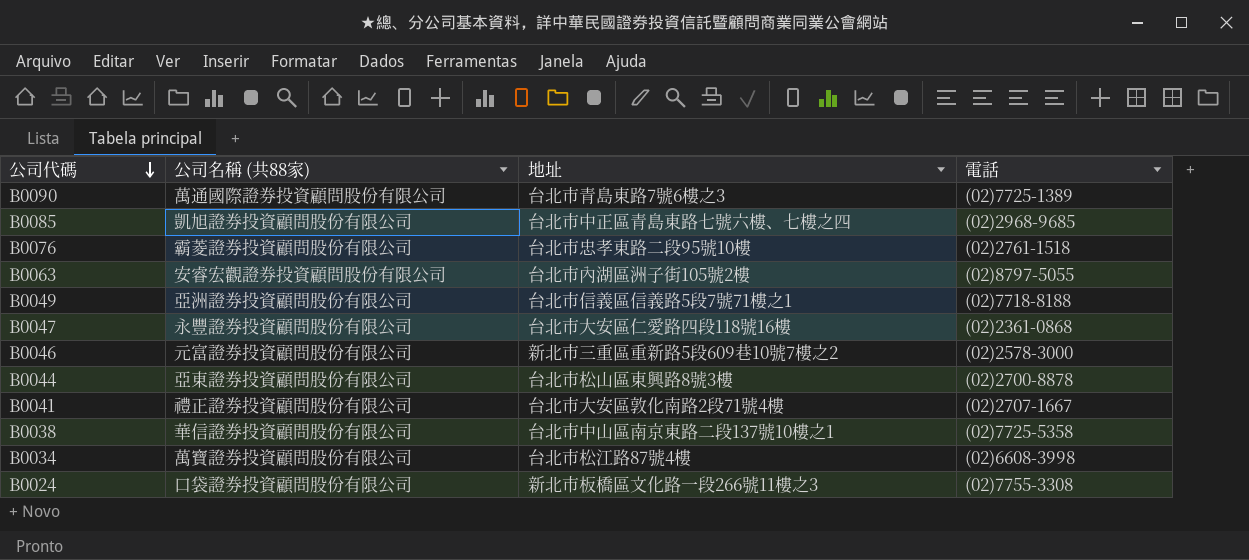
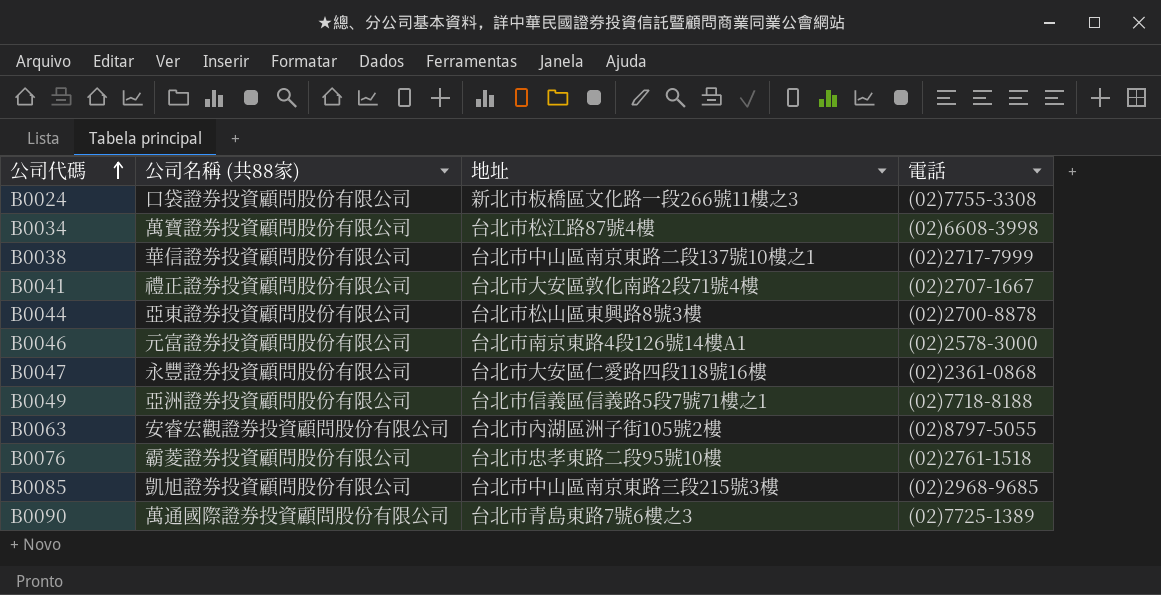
row order: 公司代碼 descending -> 公司代碼 ascending
B0038 | 電話: (02)7725-5358 -> (02)2717-7999
B0046 | 地址: 新北市三重區重新路5段609巷10號7樓之2 -> 台北市南京東路4段126號14樓A1
B0085 | 地址: 台北市中正區青島東路七號六樓、七樓之四 -> 台北市中山區南京東路三段215號3樓

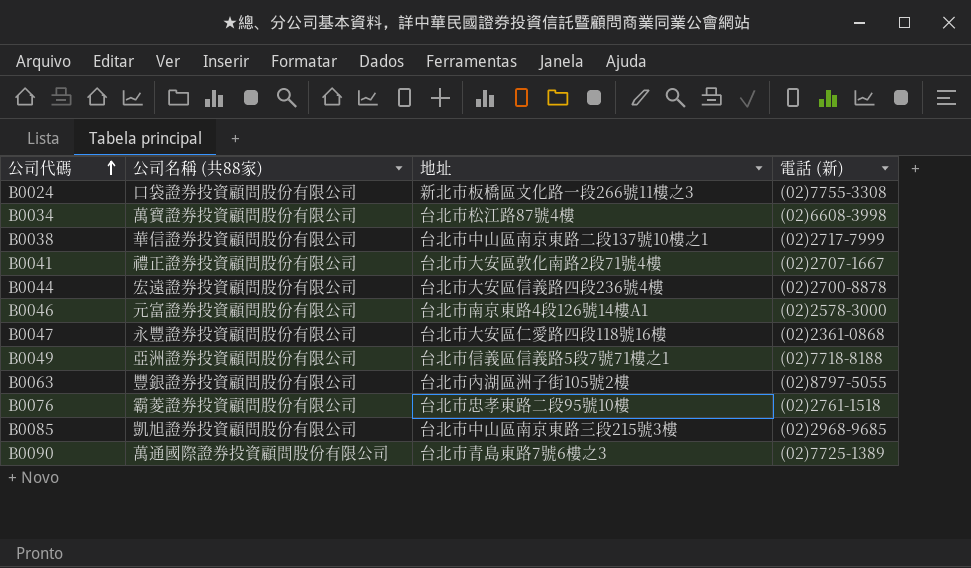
column name: 電話 -> 電話 (新)
B0044 | 公司名稱 (共88家): 亞東證券投資顧問股份有限公司 -> 宏遠證券投資顧問股份有限公司
B0044 | 地址: 台北市松山區東興路8號3樓 -> 台北市大安區信義路四段236號4樓
B0063 | 公司名稱 (共88家): 安睿宏觀證券投資顧問股份有限公司 -> 豐銀證券投資顧問股份有限公司

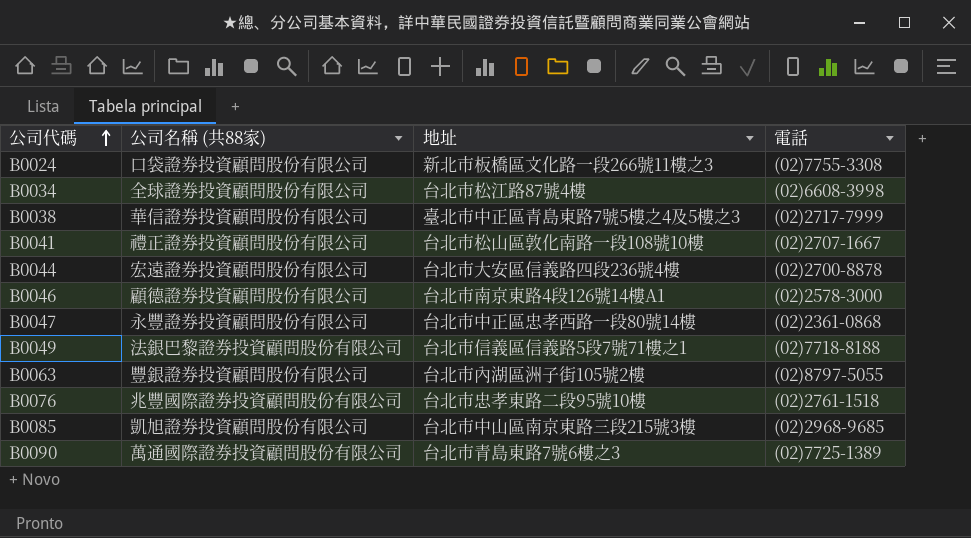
column name: 電話 (新) -> 電話
B0034 | 公司名稱 (共88家): 萬寶證券投資顧問股份有限公司 -> 全球證券投資顧問股份有限公司
B0038 | 地址: 台北市中山區南京東路二段137號10樓之1 -> 臺北市中正區青島東路7號5樓之4及5樓之3
B0041 | 地址: 台北市大安區敦化南路2段71號4樓 -> 台北市松山區敦化南路一段108號10樓
B0046 | 公司名稱 (共88家): 元富證券投資顧問股份有限公司 -> 顧德證券投資顧問股份有限公司
B0047 | 地址: 台北市大安區仁愛路四段118號16樓 -> 台北市中正區忠孝西路一段80號14樓
B0049 | 公司名稱 (共88家): 亞洲證券投資顧問股份有限公司 -> 法銀巴黎證券投資顧問股份有限公司
B0076 | 公司名稱 (共88家): 霸菱證券投資顧問股份有限公司 -> 兆豐國際證券投資顧問股份有限公司

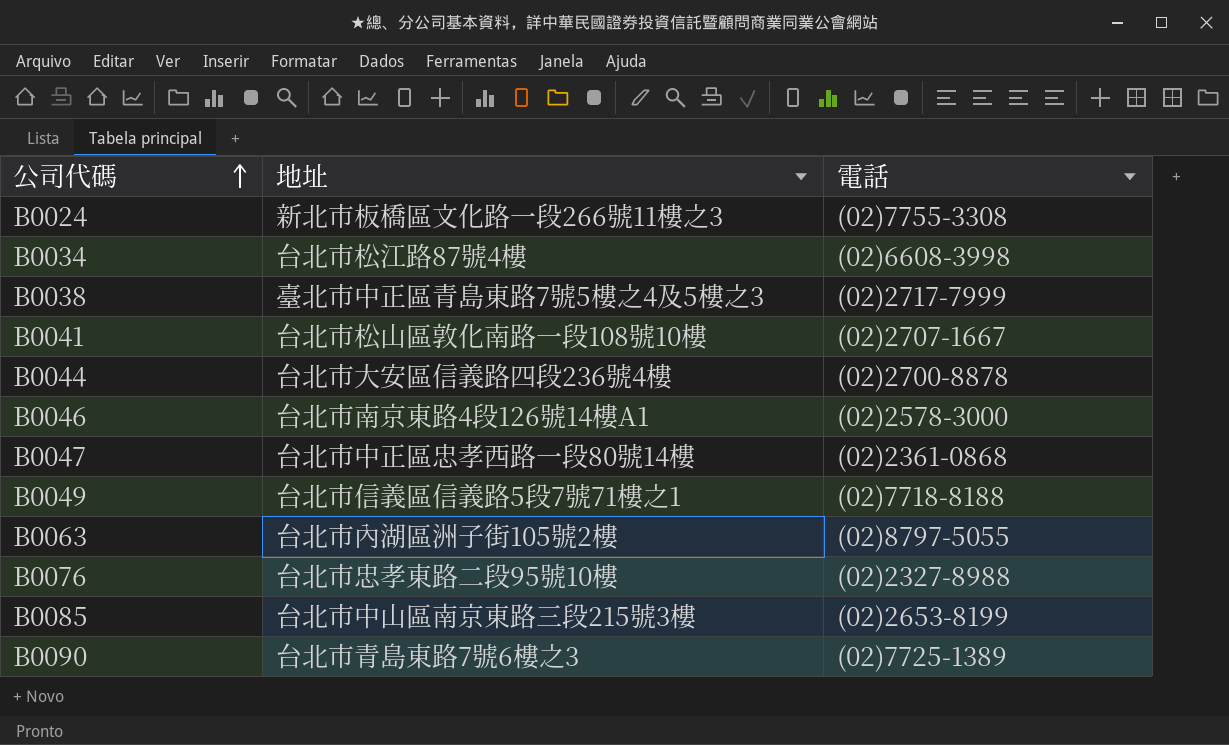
column 公司名稱 (共88家) | position: 2 -> none
B0076 | 電話: (02)2761-1518 -> (02)2327-8988
B0085 | 電話: (02)2968-9685 -> (02)2653-8199

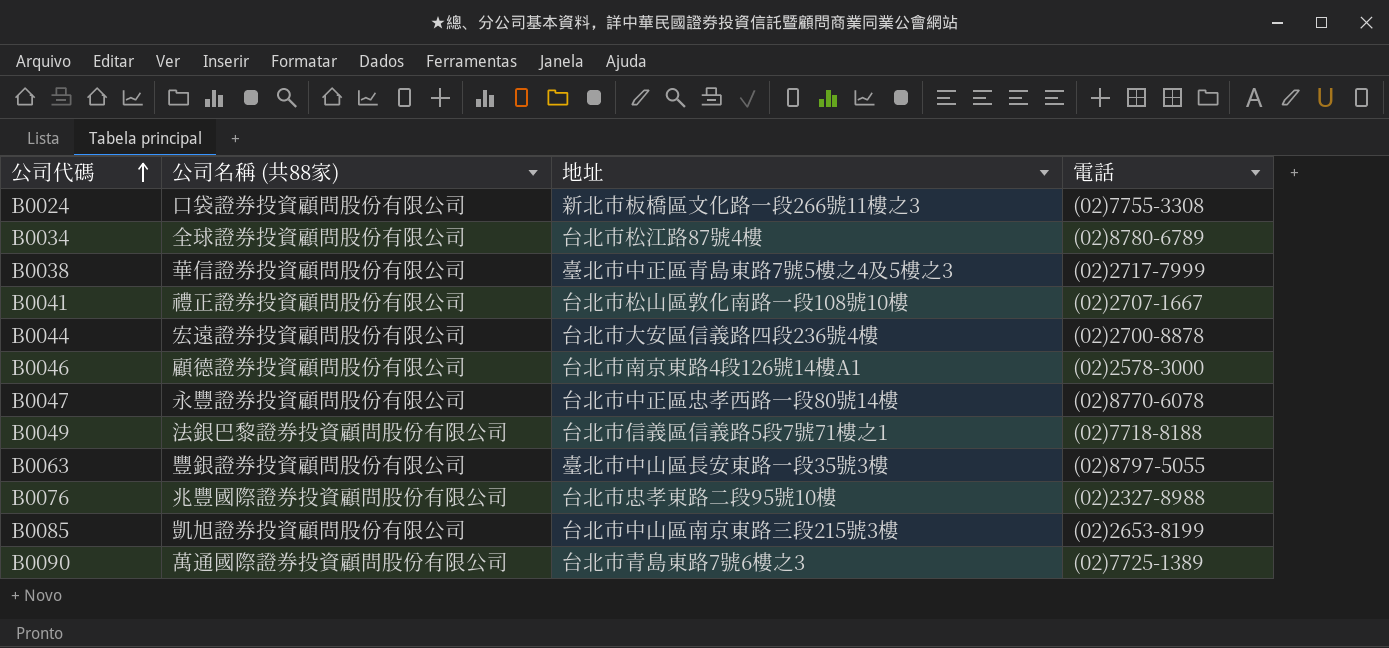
column 公司名稱 (共88家) | position: none -> 2
B0034 | 電話: (02)6608-3998 -> (02)8780-6789
B0047 | 電話: (02)2361-0868 -> (02)8770-6078
B0063 | 地址: 台北市內湖區洲子街105號2樓 -> 臺北市中山區長安東路一段35號3樓

